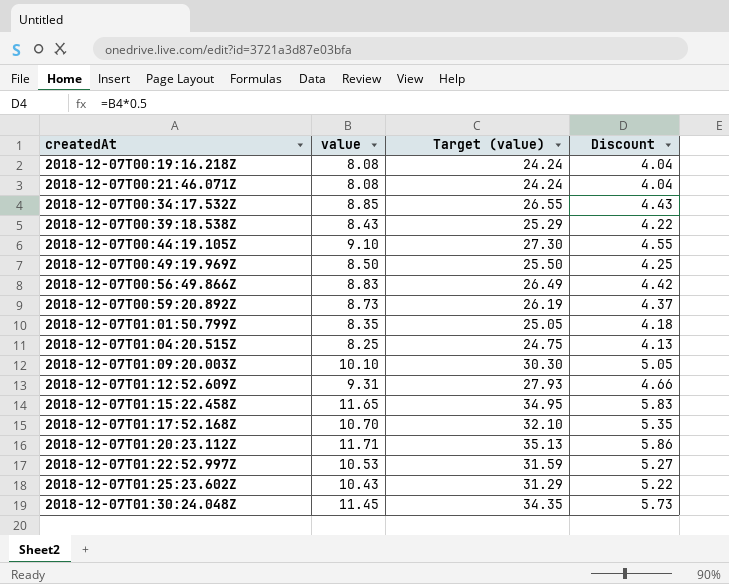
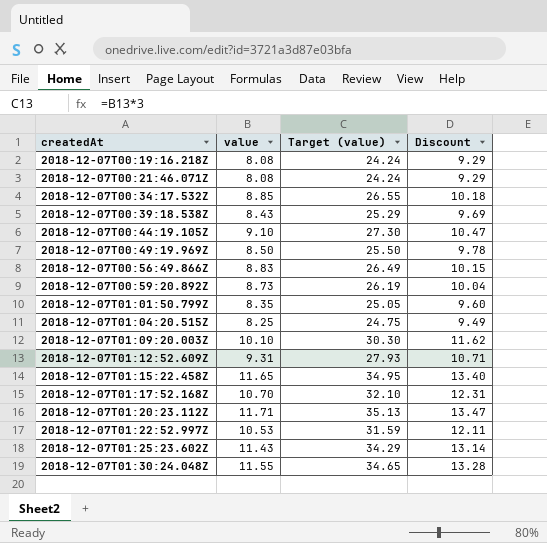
column Discount | formula: [value] * 0.5 -> [value] * 1.15
2018-12-07T01:25:23.602Z | value: 10.43 -> 11.43
2018-12-07T01:25:23.602Z | Target (value): 31.29 -> 34.29
2018-12-07T01:30:24.048Z | value: 11.45 -> 11.55
2018-12-07T01:30:24.048Z | Target (value): 34.35 -> 34.65

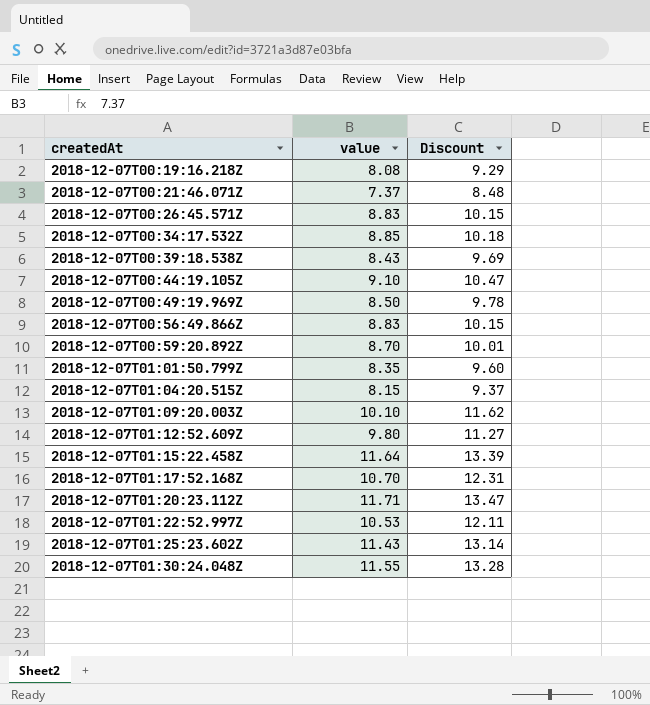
column Target (value) | formula: [value] * 3 -> none
2018-12-07T00:21:46.071Z | value: 8.08 -> 7.37
2018-12-07T00:21:46.071Z | Discount: 9.29 -> 8.48
row 2018-12-07T00:26:45.571Z: none -> 8.83 | 10.15
2018-12-07T00:59:20.892Z | value: 8.73 -> 8.70
2018-12-07T00:59:20.892Z | Discount: 10.04 -> 10.01
2018-12-07T01:04:20.515Z | value: 8.25 -> 8.15
2018-12-07T01:04:20.515Z | Discount: 9.49 -> 9.37
2018-12-07T01:12:52.609Z | value: 9.31 -> 9.80
2018-12-07T01:12:52.609Z | Discount: 10.71 -> 11.27
2018-12-07T01:15:22.458Z | value: 11.65 -> 11.64
2018-12-07T01:15:22.458Z | Discount: 13.40 -> 13.39

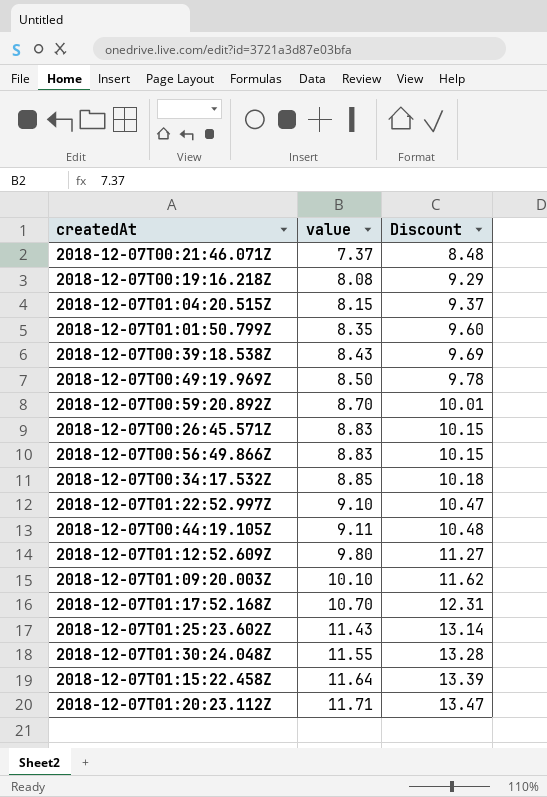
row order: createdAt ascending -> value ascending
2018-12-07T01:22:52.997Z | value: 10.53 -> 9.10
2018-12-07T01:22:52.997Z | Discount: 12.11 -> 10.47
2018-12-07T00:44:19.105Z | value: 9.10 -> 9.11
2018-12-07T00:44:19.105Z | Discount: 10.47 -> 10.48

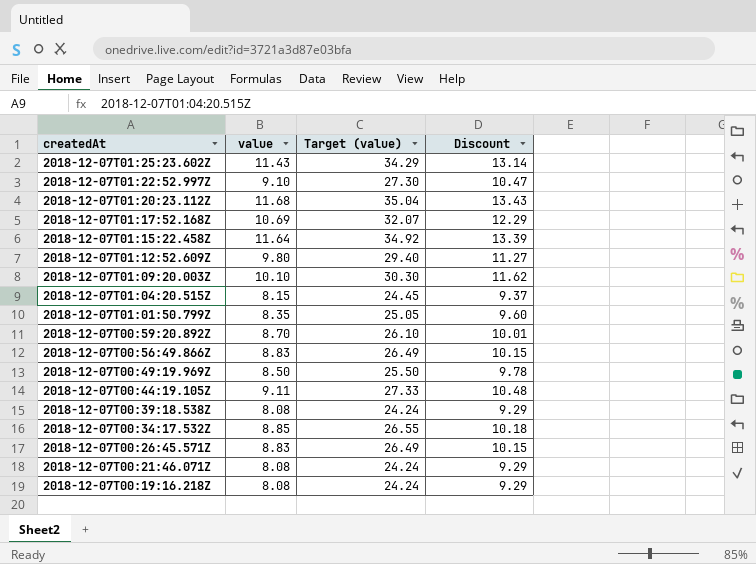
row order: value ascending -> createdAt descending
column Target (value) | formula: none -> [value] * 3
row 2018-12-07T01:30:24.048Z: 11.55 | 13.28 -> none
2018-12-07T01:20:23.112Z | value: 11.71 -> 11.68
2018-12-07T01:20:23.112Z | Discount: 13.47 -> 13.43
2018-12-07T01:17:52.168Z | value: 10.70 -> 10.69
2018-12-07T01:17:52.168Z | Discount: 12.31 -> 12.29
2018-12-07T00:39:18.538Z | value: 8.43 -> 8.08
2018-12-07T00:39:18.538Z | Discount: 9.69 -> 9.29
2018-12-07T00:21:46.071Z | value: 7.37 -> 8.08
2018-12-07T00:21:46.071Z | Discount: 8.48 -> 9.29

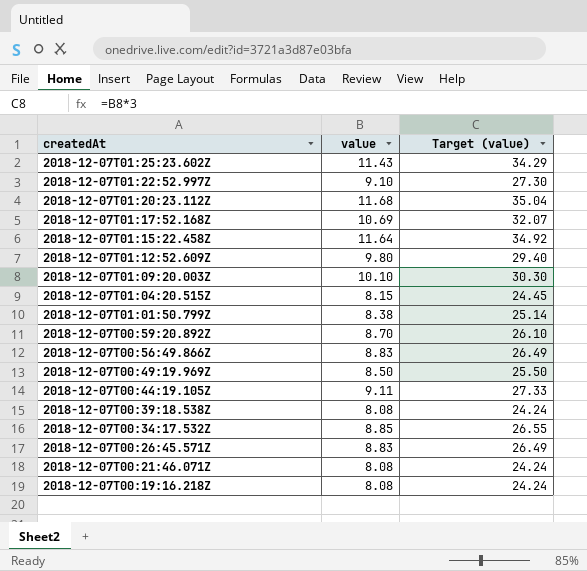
column Discount | formula: [value] * 1.15 -> none
2018-12-07T01:01:50.799Z | value: 8.35 -> 8.38
2018-12-07T01:01:50.799Z | Target (value): 25.05 -> 25.14

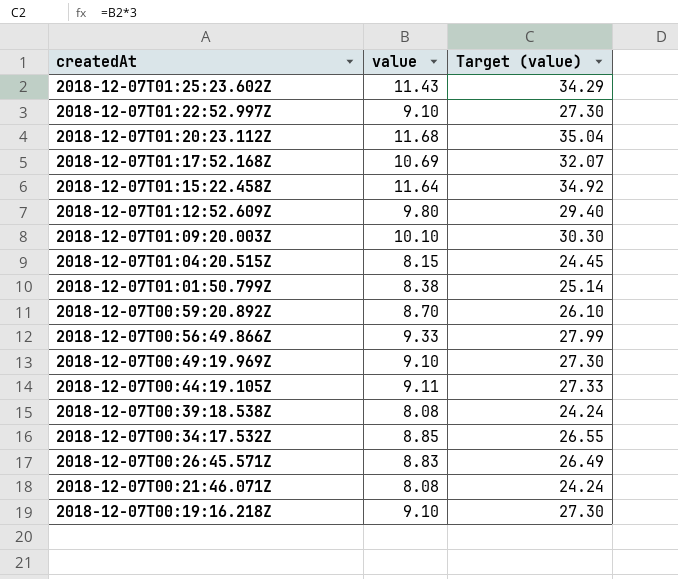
2018-12-07T00:56:49.866Z | value: 8.83 -> 9.33
2018-12-07T00:56:49.866Z | Target (value): 26.49 -> 27.99
2018-12-07T00:49:19.969Z | value: 8.50 -> 9.10
2018-12-07T00:49:19.969Z | Target (value): 25.50 -> 27.30
2018-12-07T00:19:16.218Z | value: 8.08 -> 9.10
2018-12-07T00:19:16.218Z | Target (value): 24.24 -> 27.30

